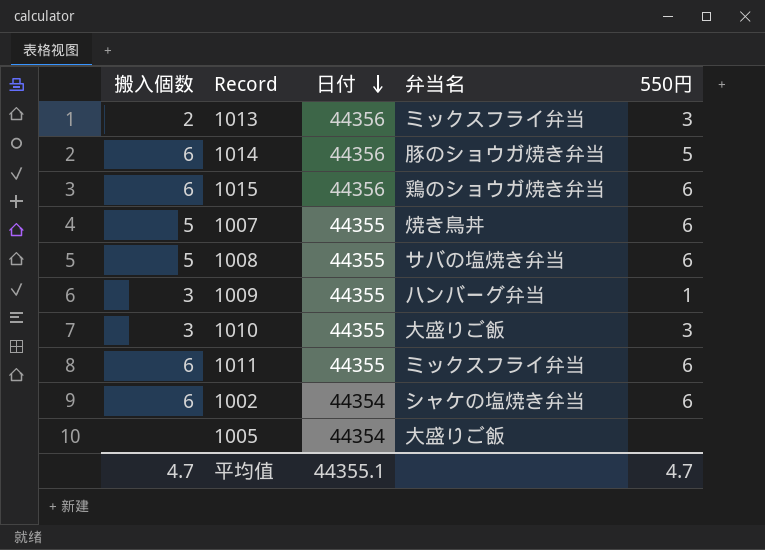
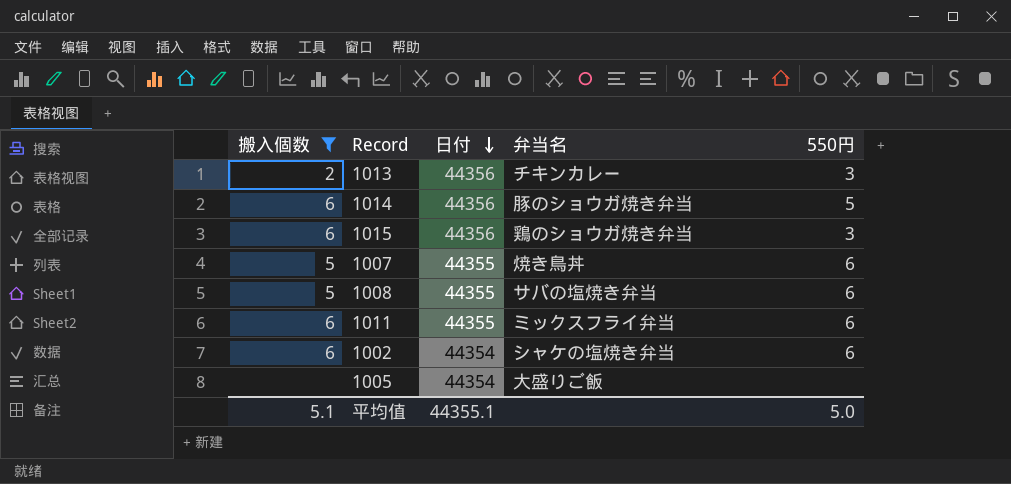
filter: none -> 搬入個数 != 3
1013 | 弁当名: ミックスフライ弁当 -> チキンカレー
1015 | 550円: 6 -> 3
平均值 | 搬入個数: 4.7 -> 5.1
平均值 | 550円: 4.7 -> 5.0

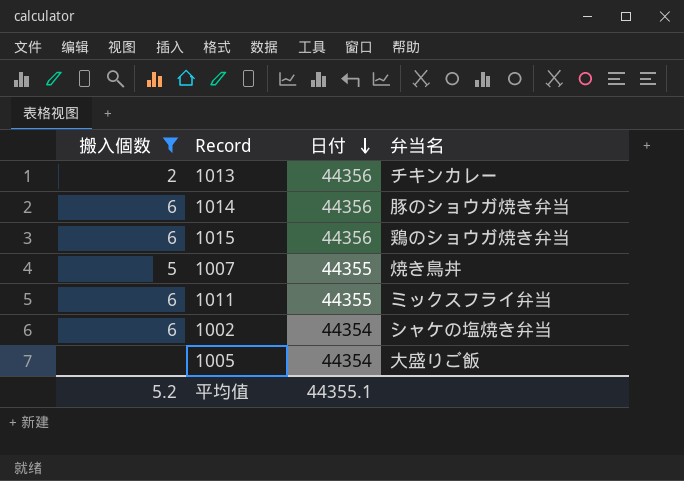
column 550円 | position: 5 -> none
row 1008: 5 | 44355 | サバの塩焼き弁当 | 6 -> none
平均值 | 搬入個数: 5.1 -> 5.2

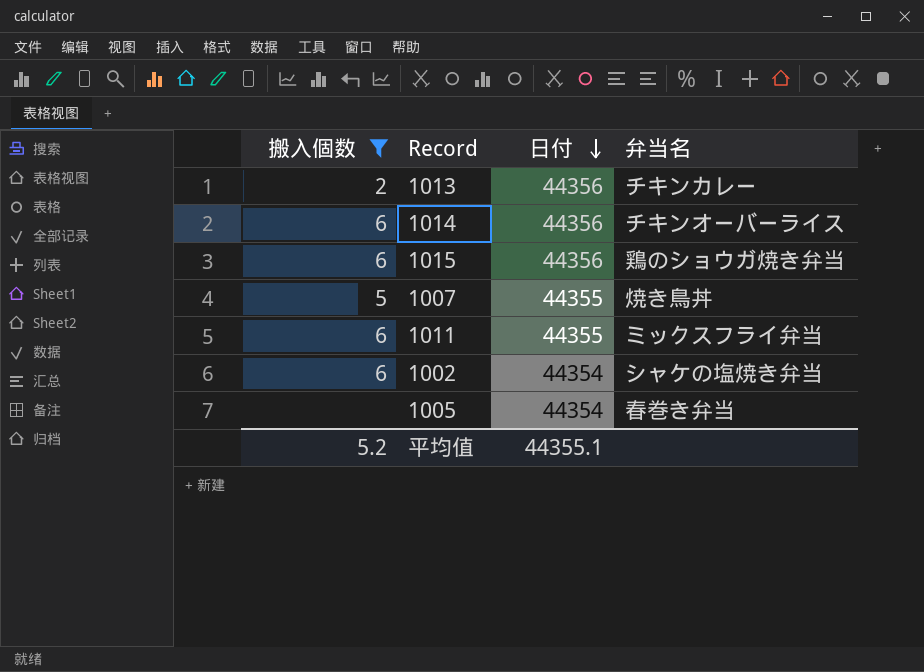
1014 | 弁当名: 豚のショウガ焼き弁当 -> チキンオーバーライス
1005 | 弁当名: 大盛りご飯 -> 春巻き弁当

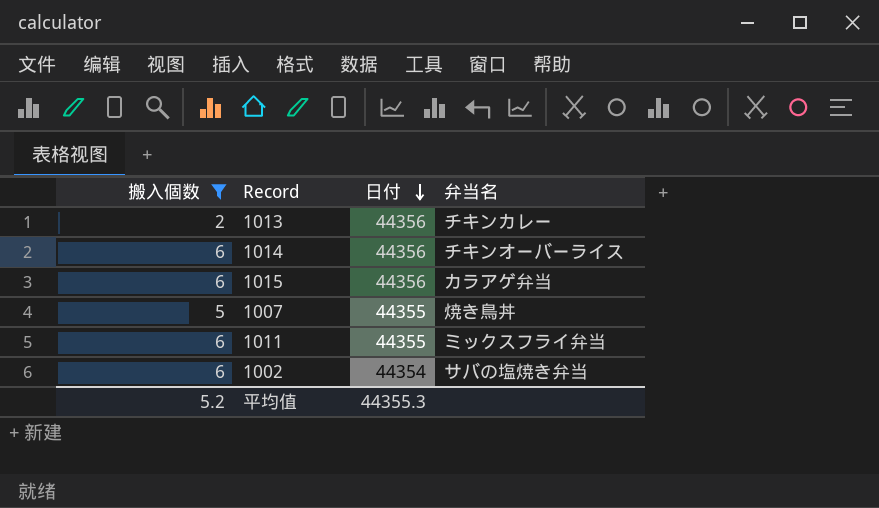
row 1005: none | 44354 | 春巻き弁当 -> none
1015 | 弁当名: 鶏のショウガ焼き弁当 -> カラアゲ弁当
1002 | 弁当名: シャケの塩焼き弁当 -> サバの塩焼き弁当
平均值 | 日付: 44355.1 -> 44355.3

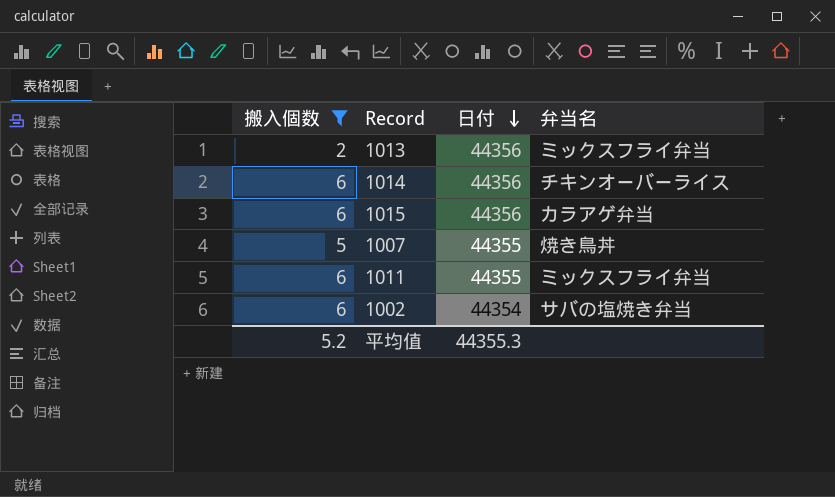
1013 | 弁当名: チキンカレー -> ミックスフライ弁当

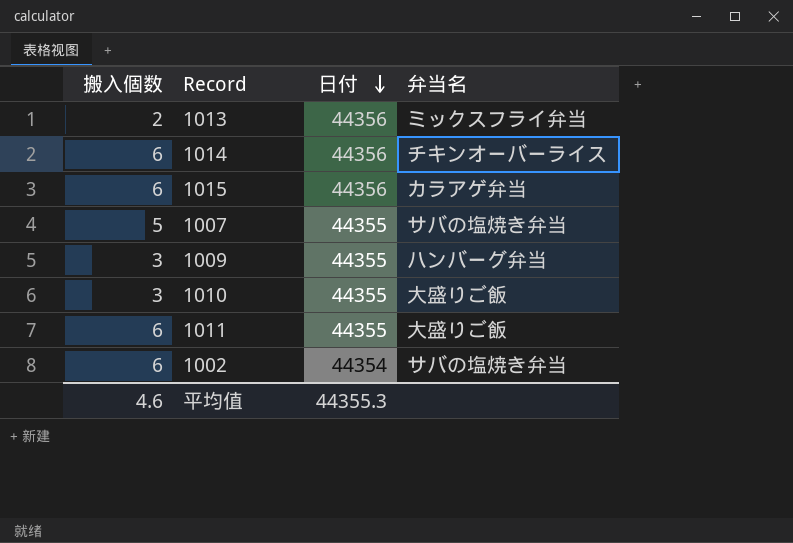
filter: 搬入個数 != 3 -> none
1007 | 弁当名: 焼き鳥丼 -> サバの塩焼き弁当
1011 | 弁当名: ミックスフライ弁当 -> 大盛りご飯
平均值 | 搬入個数: 5.2 -> 4.6

